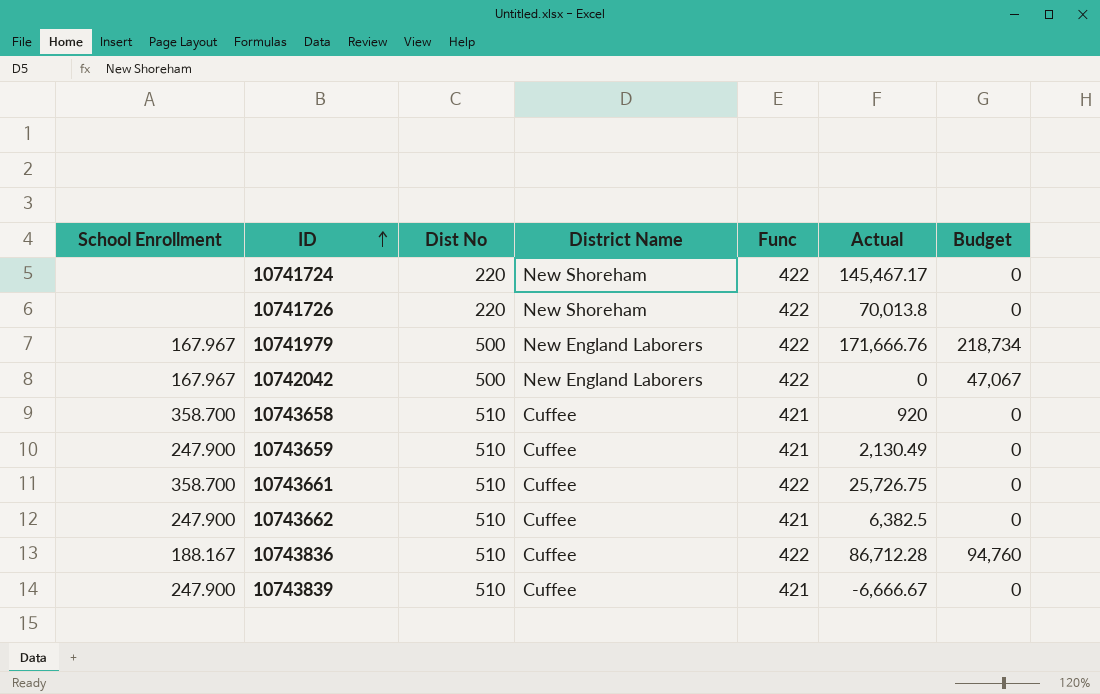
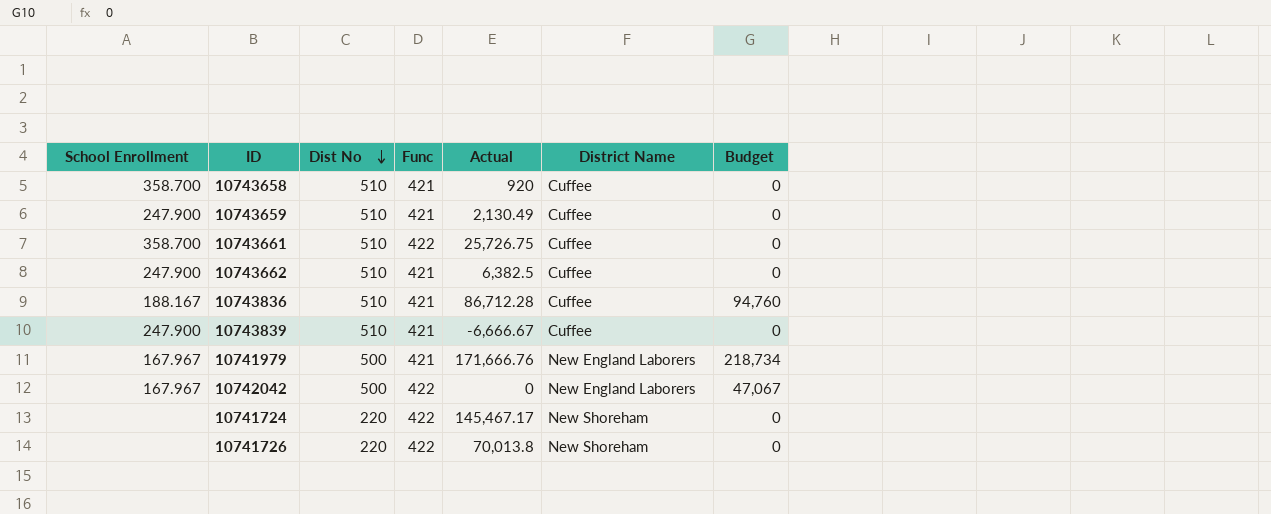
row order: ID ascending -> Dist No descending
column District Name | position: 4 -> 6
10743836 | Func: 422 -> 421
10741979 | Func: 422 -> 421

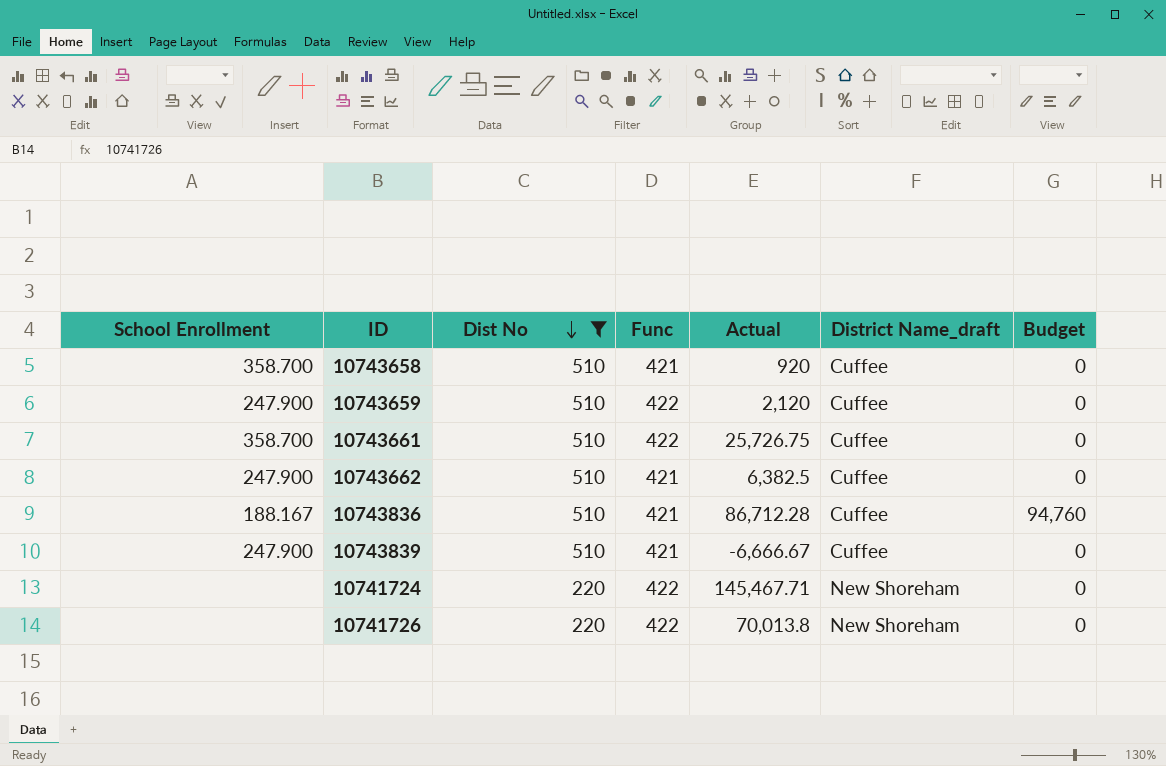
filter: none -> Dist No != 500
column name: District Name -> District Name_draft
10743659 | Func: 421 -> 422
10743659 | Actual: 2,130.49 -> 2,120
10741724 | Actual: 145,467.17 -> 145,467.71

